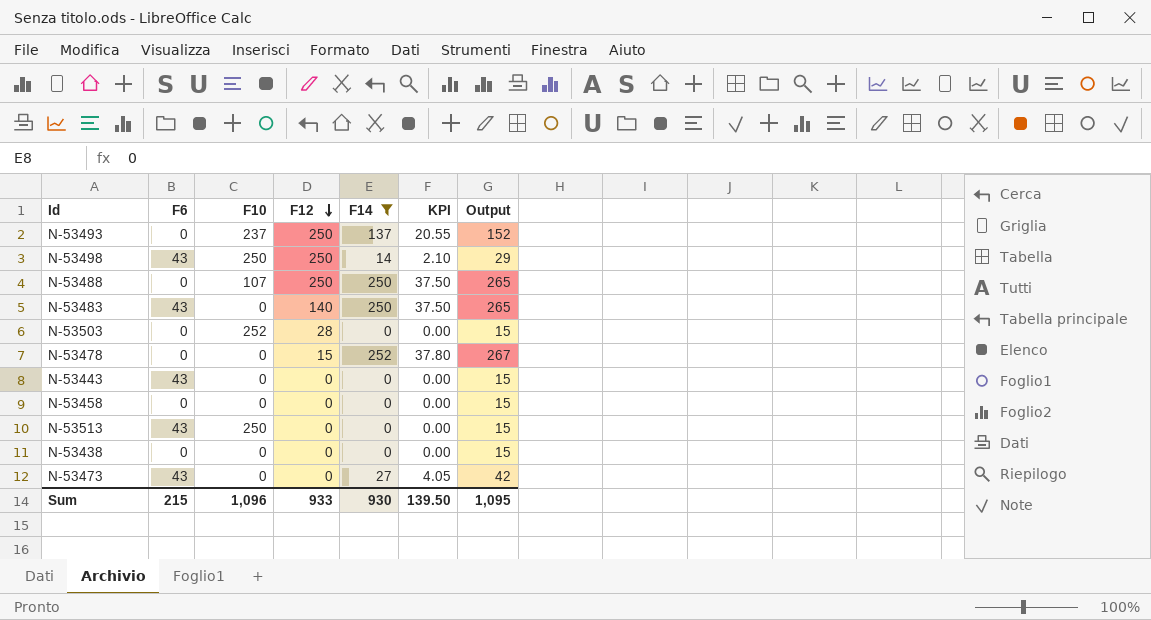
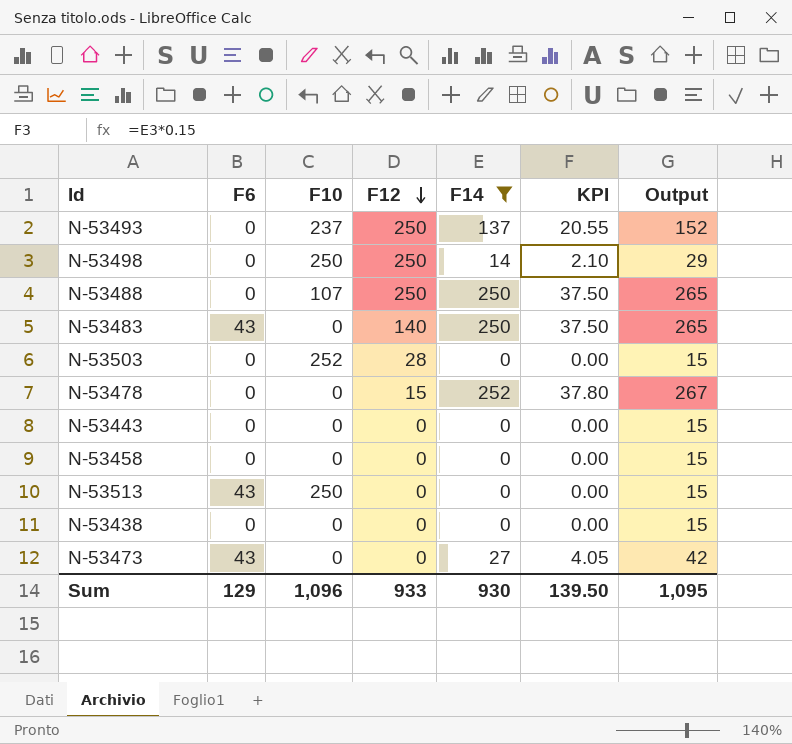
N-53498 | F6: 43 -> 0
N-53443 | F6: 43 -> 0
Sum | F6: 215 -> 129

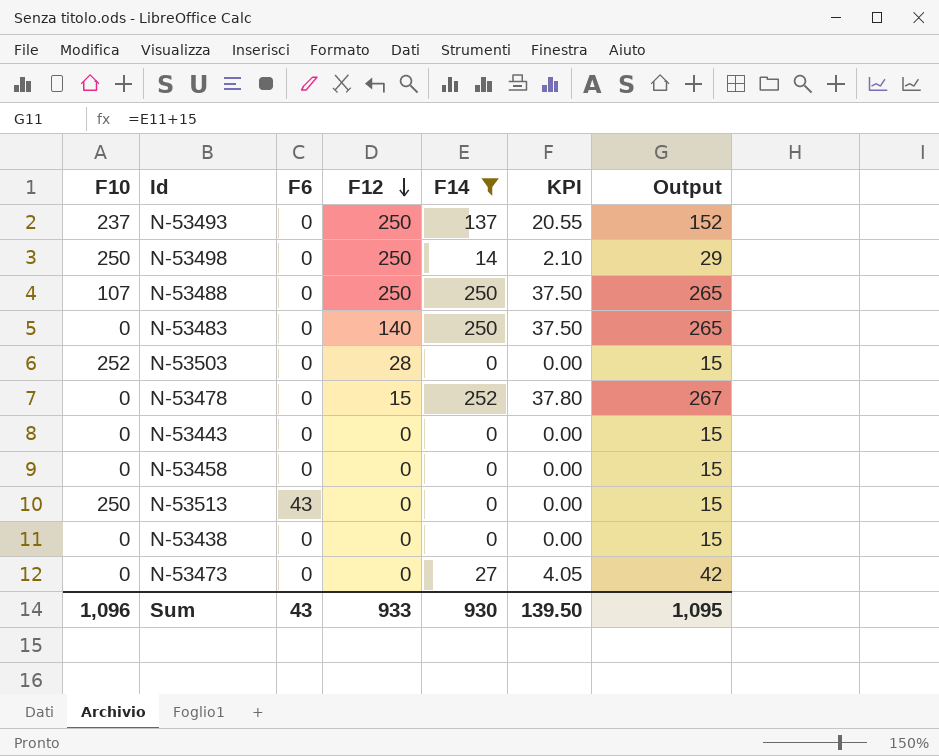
column F10 | position: 3 -> 1
N-53483 | F6: 43 -> 0
N-53473 | F6: 43 -> 0
Sum | F6: 129 -> 43

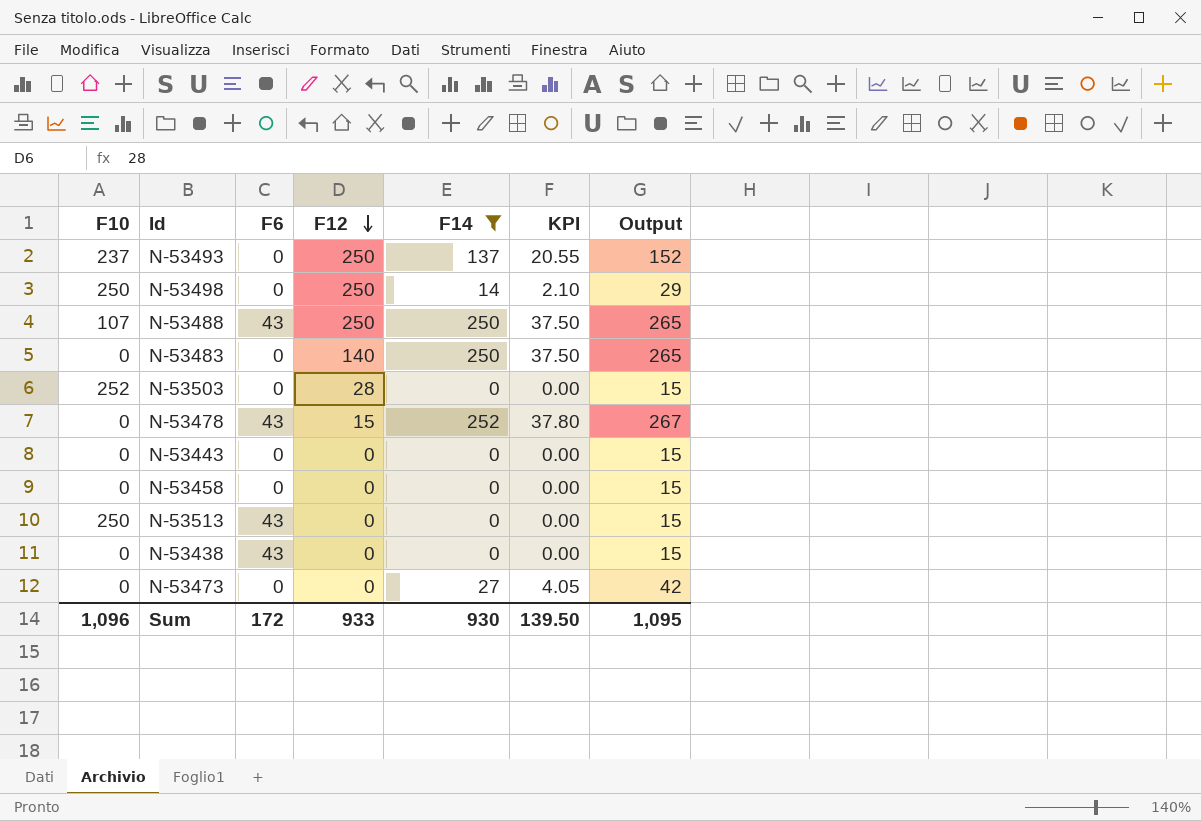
N-53488 | F6: 0 -> 43
N-53478 | F6: 0 -> 43
N-53438 | F6: 0 -> 43
Sum | F6: 43 -> 172

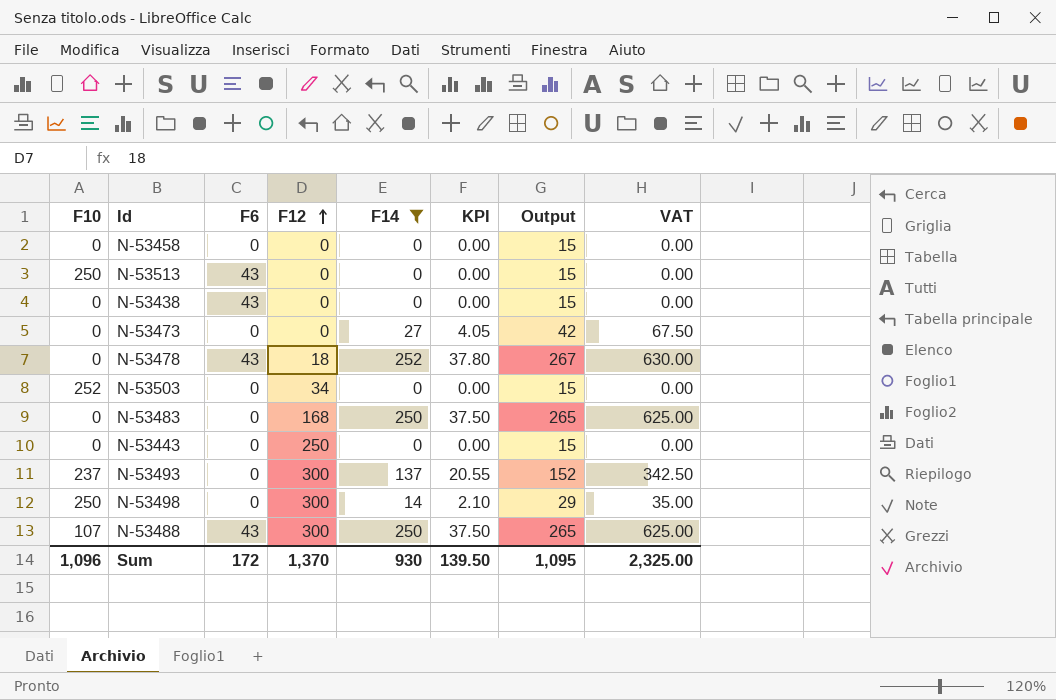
row order: F12 descending -> F12 ascending
column VAT | formula: none -> [F14] * 2.5
N-53478 | F12: 15 -> 18
N-53503 | F12: 28 -> 34
N-53483 | F12: 140 -> 168
N-53443 | F12: 0 -> 250
N-53493 | F12: 250 -> 300
N-53498 | F12: 250 -> 300
N-53488 | F12: 250 -> 300
Sum | F12: 933 -> 1,370

